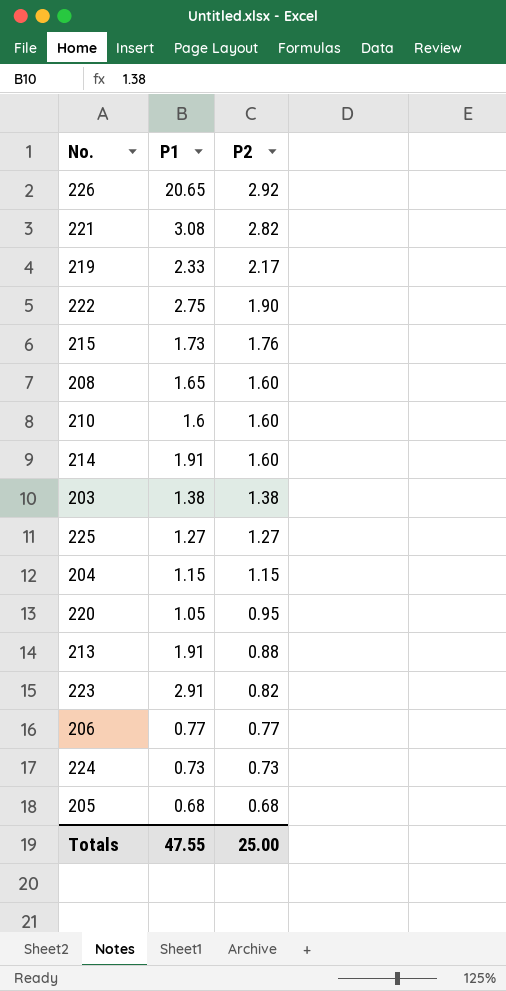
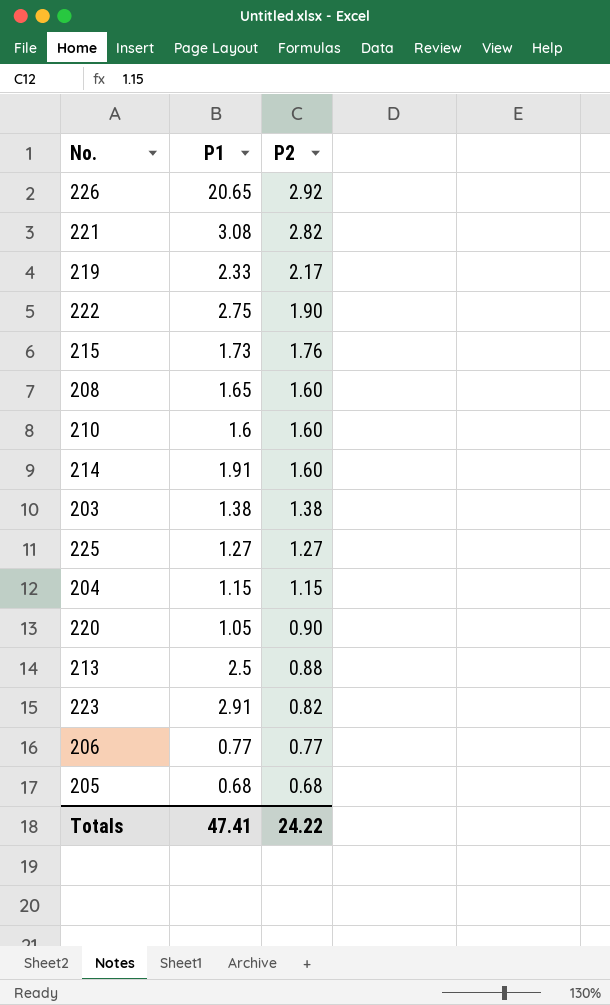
row 224: 0.73 | 0.73 -> none
220 | P2: 0.95 -> 0.90
213 | P1: 1.91 -> 2.5
Totals | P1: 47.55 -> 47.41
Totals | P2: 25.00 -> 24.22

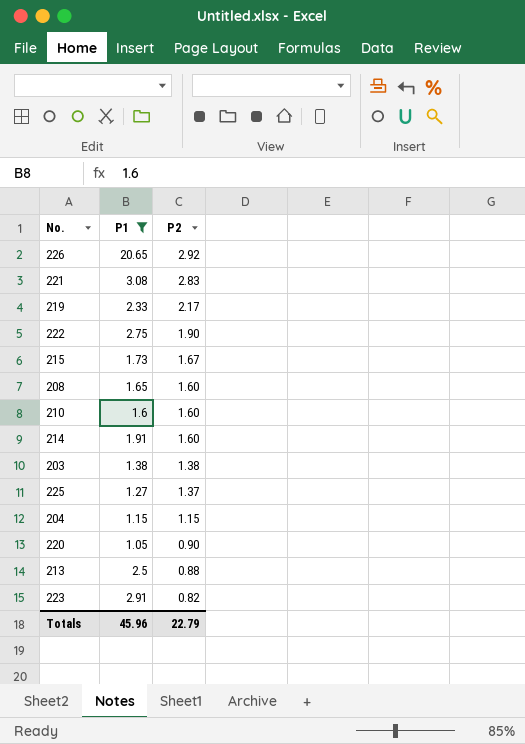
filter: none -> P1 >= 1.05
221 | P2: 2.82 -> 2.83
215 | P2: 1.76 -> 1.67
225 | P2: 1.27 -> 1.37
Totals | P1: 47.41 -> 45.96
Totals | P2: 24.22 -> 22.79

